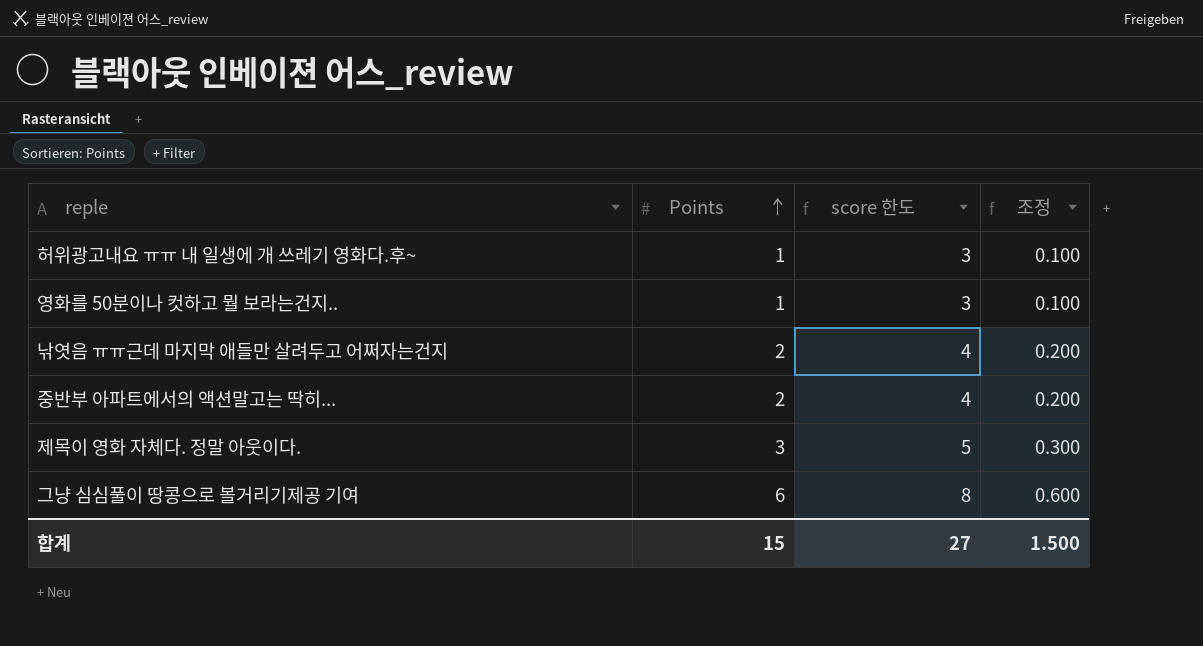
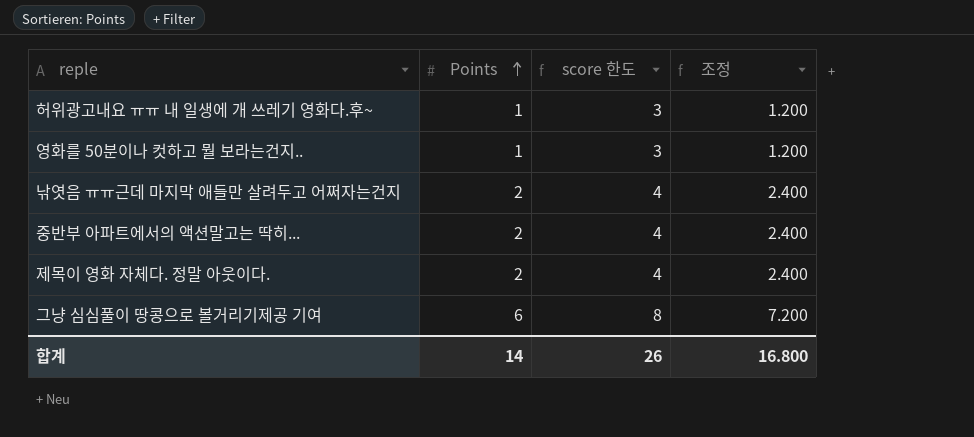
column 조정 | formula: [Points] * 0.1 -> [Points] * 1.2
제목이 영화 자체다. 정말 아웃이다. | Points: 3 -> 2
제목이 영화 자체다. 정말 아웃이다. | score 한도: 5 -> 4
합계 | Points: 15 -> 14
합계 | score 한도: 27 -> 26
합계 | 조정: 1.500 -> 16.800

